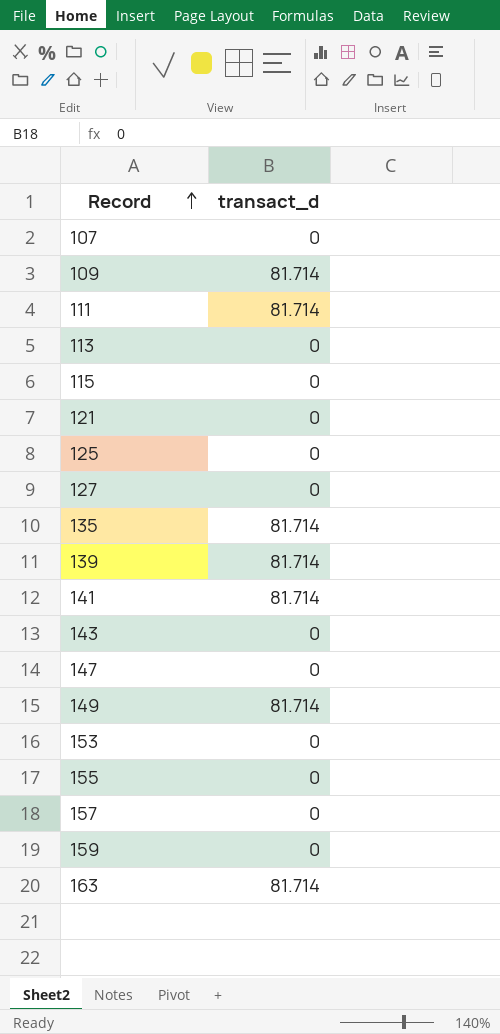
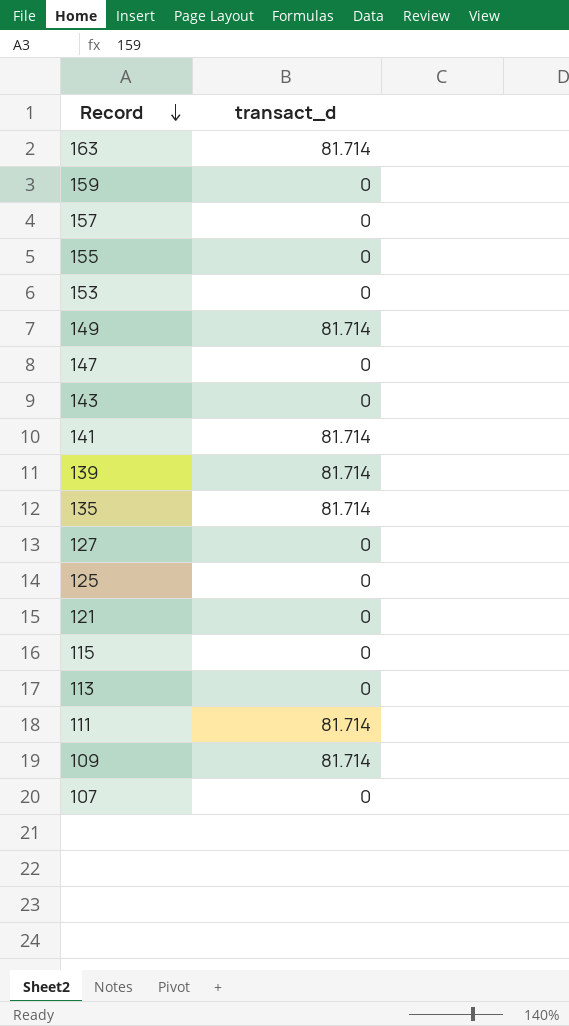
row order: Record ascending -> Record descending

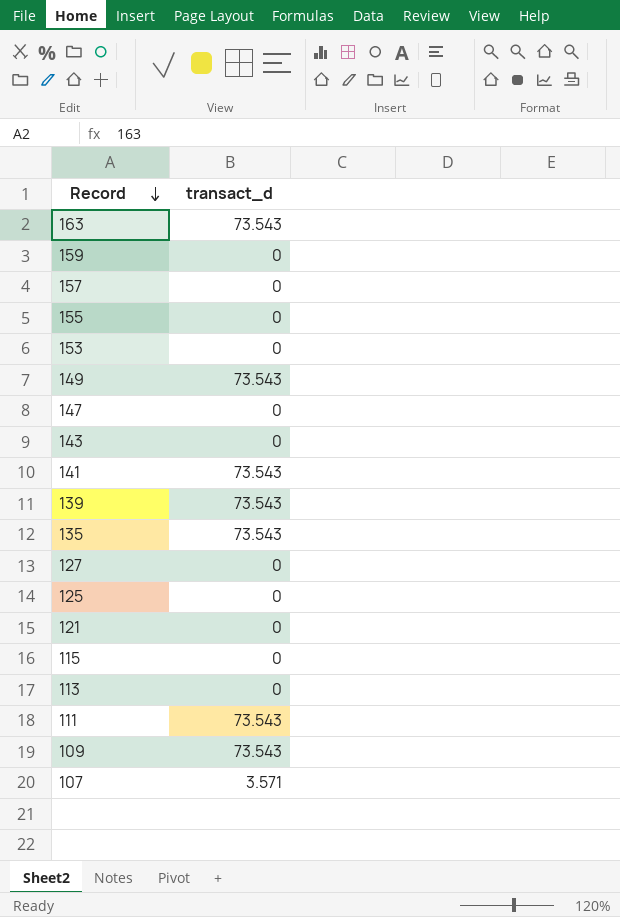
163 | transact_d: 81.714 -> 73.543
149 | transact_d: 81.714 -> 73.543
141 | transact_d: 81.714 -> 73.543
139 | transact_d: 81.714 -> 73.543
135 | transact_d: 81.714 -> 73.543
111 | transact_d: 81.714 -> 73.543
109 | transact_d: 81.714 -> 73.543
107 | transact_d: 0 -> 3.571

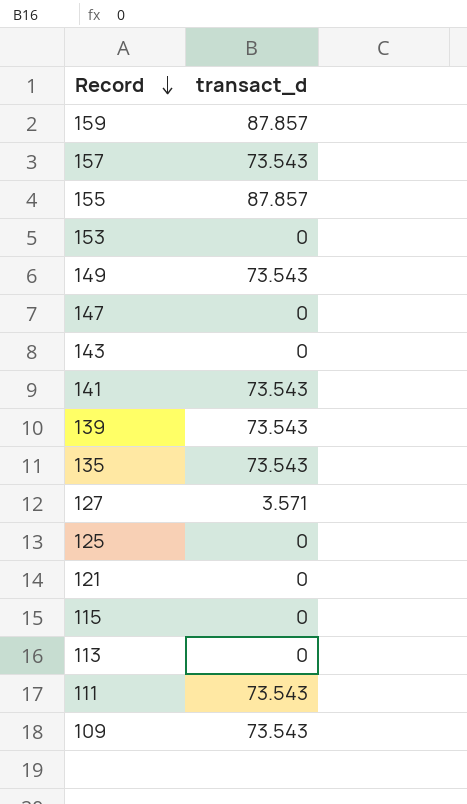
row 163: 73.543 -> none
row 107: 3.571 -> none
159 | transact_d: 0 -> 87.857
157 | transact_d: 0 -> 73.543
155 | transact_d: 0 -> 87.857
127 | transact_d: 0 -> 3.571

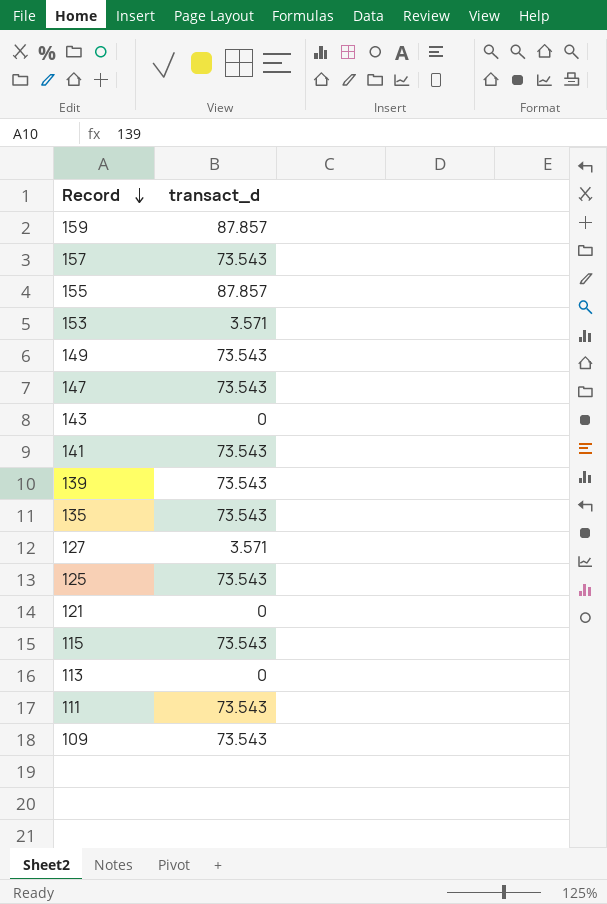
153 | transact_d: 0 -> 3.571
147 | transact_d: 0 -> 73.543
125 | transact_d: 0 -> 73.543
115 | transact_d: 0 -> 73.543

